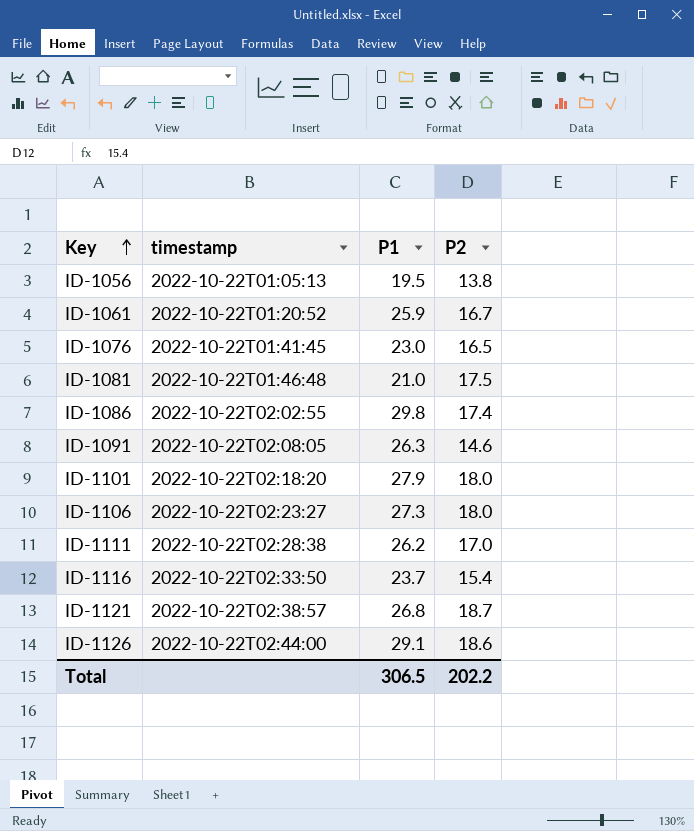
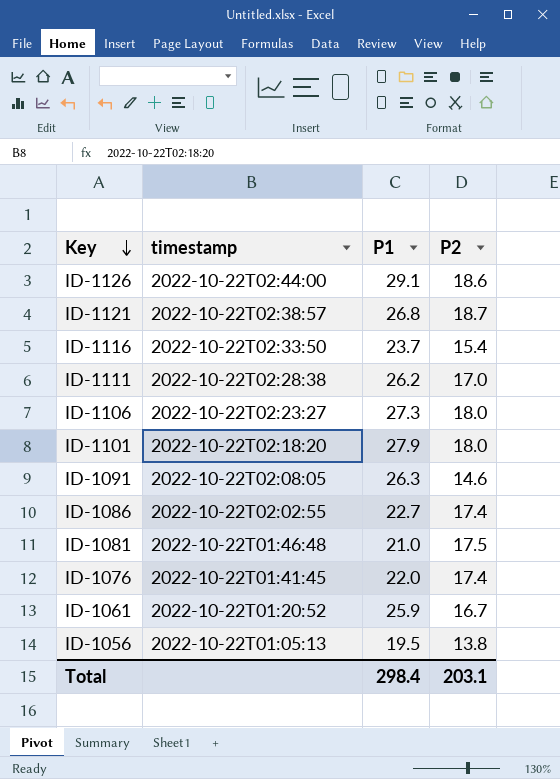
row order: Key ascending -> Key descending
ID-1086 | P1: 29.8 -> 22.7
ID-1076 | P1: 23.0 -> 22.0
ID-1076 | P2: 16.5 -> 17.4
Total | P1: 306.5 -> 298.4
Total | P2: 202.2 -> 203.1

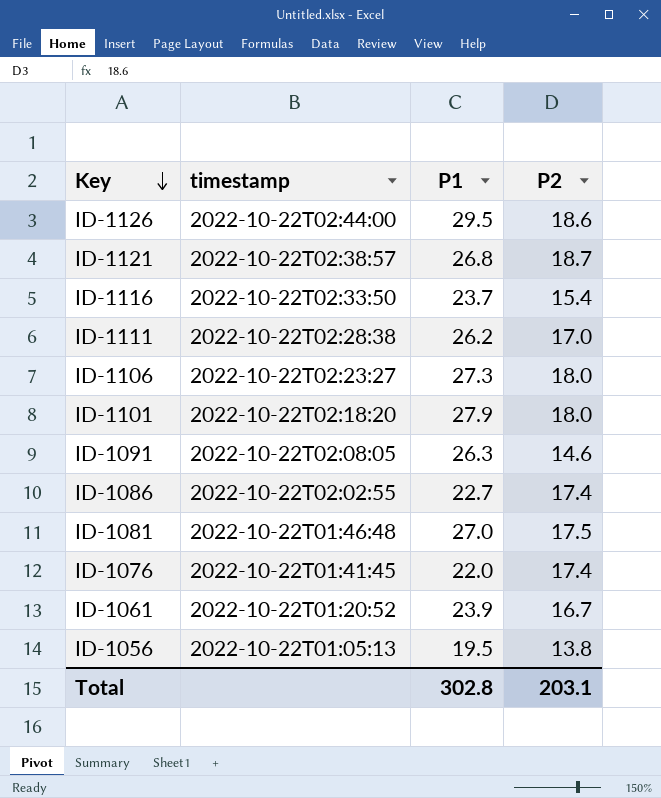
ID-1126 | P1: 29.1 -> 29.5
ID-1081 | P1: 21.0 -> 27.0
ID-1061 | P1: 25.9 -> 23.9
Total | P1: 298.4 -> 302.8

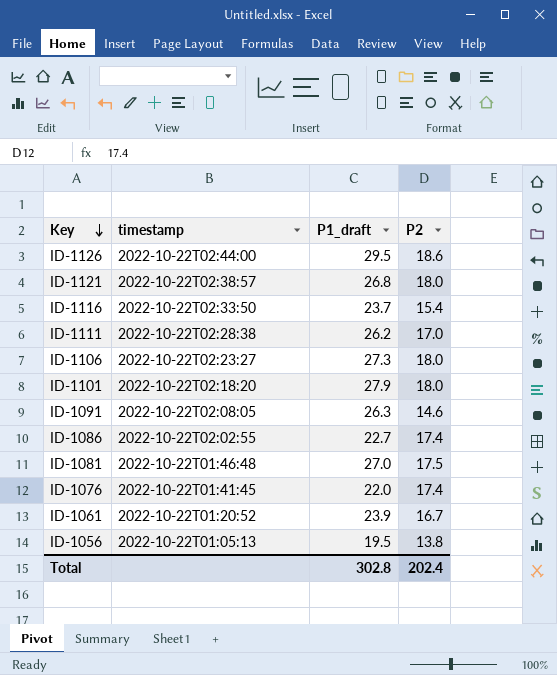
column name: P1 -> P1_draft
ID-1121 | P2: 18.7 -> 18.0
Total | P2: 203.1 -> 202.4

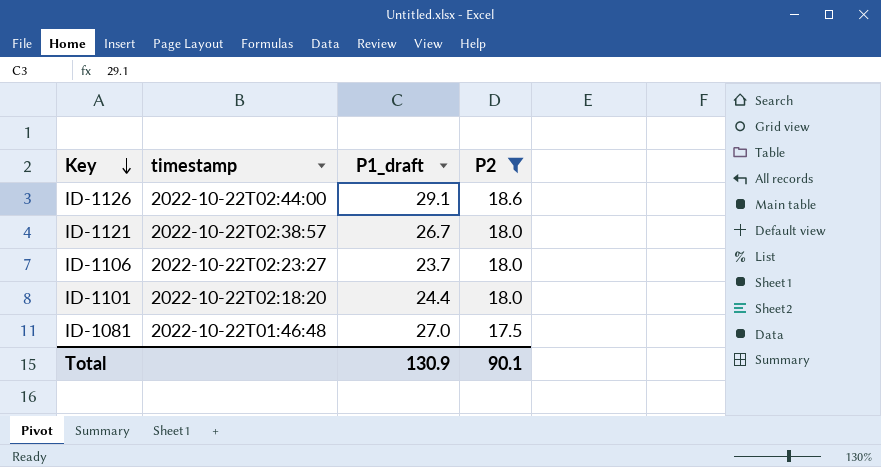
filter: none -> P2 >= 17.5
ID-1126 | P1_draft: 29.5 -> 29.1
ID-1121 | P1_draft: 26.8 -> 26.7
ID-1106 | P1_draft: 27.3 -> 23.7
ID-1101 | P1_draft: 27.9 -> 24.4
Total | P1_draft: 302.8 -> 130.9
Total | P2: 202.4 -> 90.1

